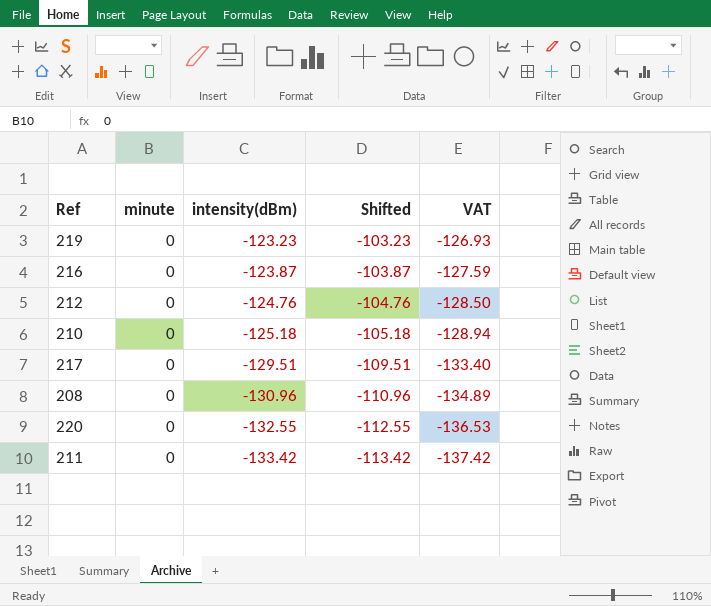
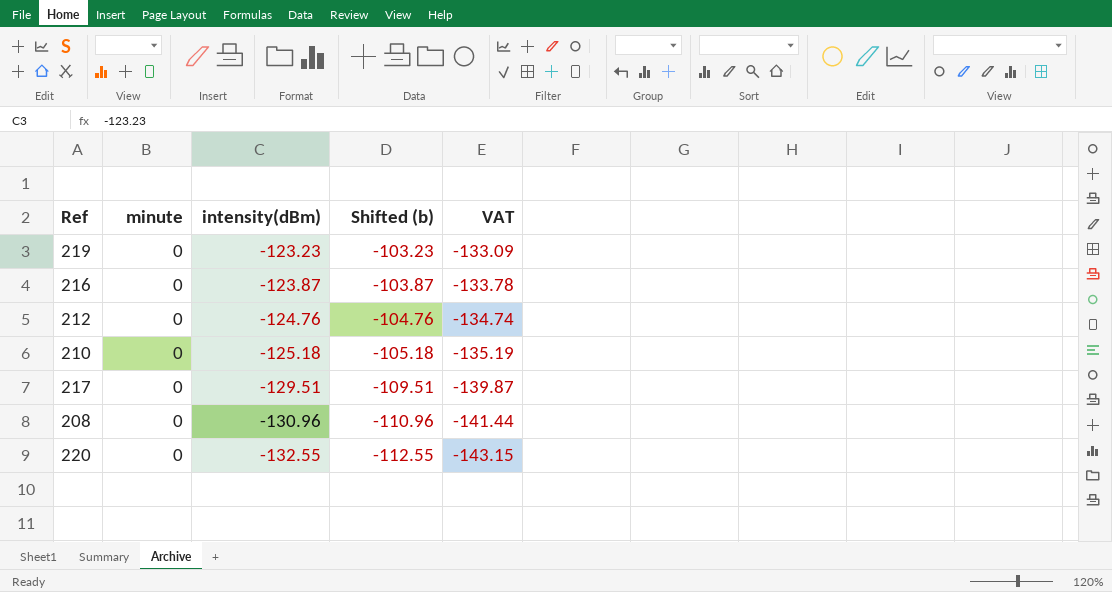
column name: Shifted -> Shifted (b)
column VAT | formula: [intensity(dBm)] * 1.03 -> [intensity(dBm)] * 1.08
row 211: 0 | -133.42 | -113.42 | -137.42 -> none

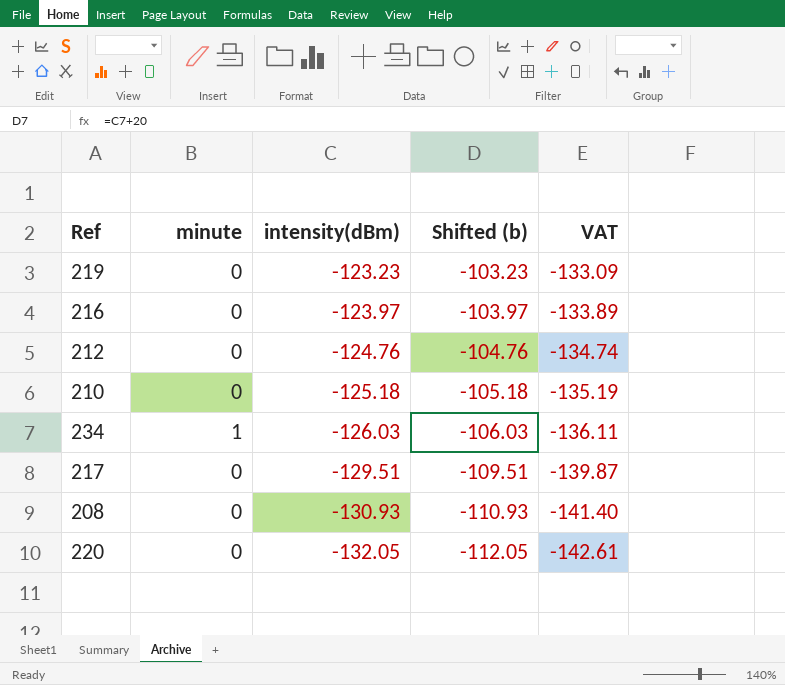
216 | intensity(dBm): -123.87 -> -123.97
216 | Shifted (b): -103.87 -> -103.97
216 | VAT: -133.78 -> -133.89
row 234: none -> 1 | -126.03 | -106.03 | -136.11
208 | intensity(dBm): -130.96 -> -130.93
208 | Shifted (b): -110.96 -> -110.93
208 | VAT: -141.44 -> -141.40
220 | intensity(dBm): -132.55 -> -132.05
220 | Shifted (b): -112.55 -> -112.05
220 | VAT: -143.15 -> -142.61

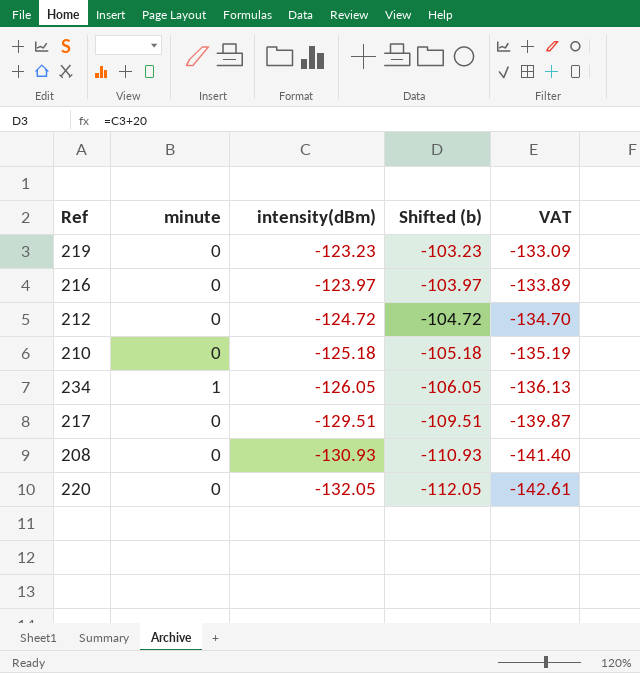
212 | intensity(dBm): -124.76 -> -124.72
212 | Shifted (b): -104.76 -> -104.72
212 | VAT: -134.74 -> -134.70
234 | intensity(dBm): -126.03 -> -126.05
234 | Shifted (b): -106.03 -> -106.05
234 | VAT: -136.11 -> -136.13

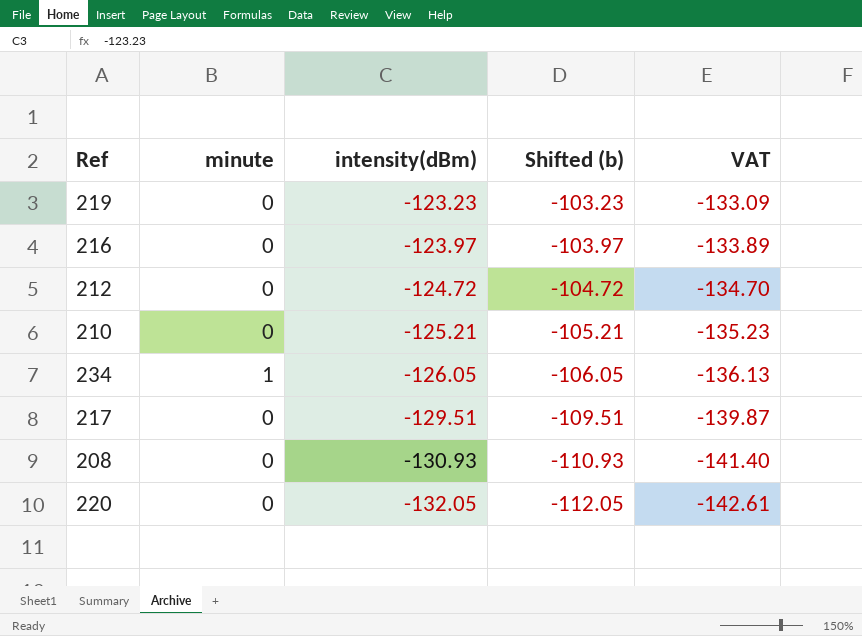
210 | intensity(dBm): -125.18 -> -125.21
210 | Shifted (b): -105.18 -> -105.21
210 | VAT: -135.19 -> -135.23

